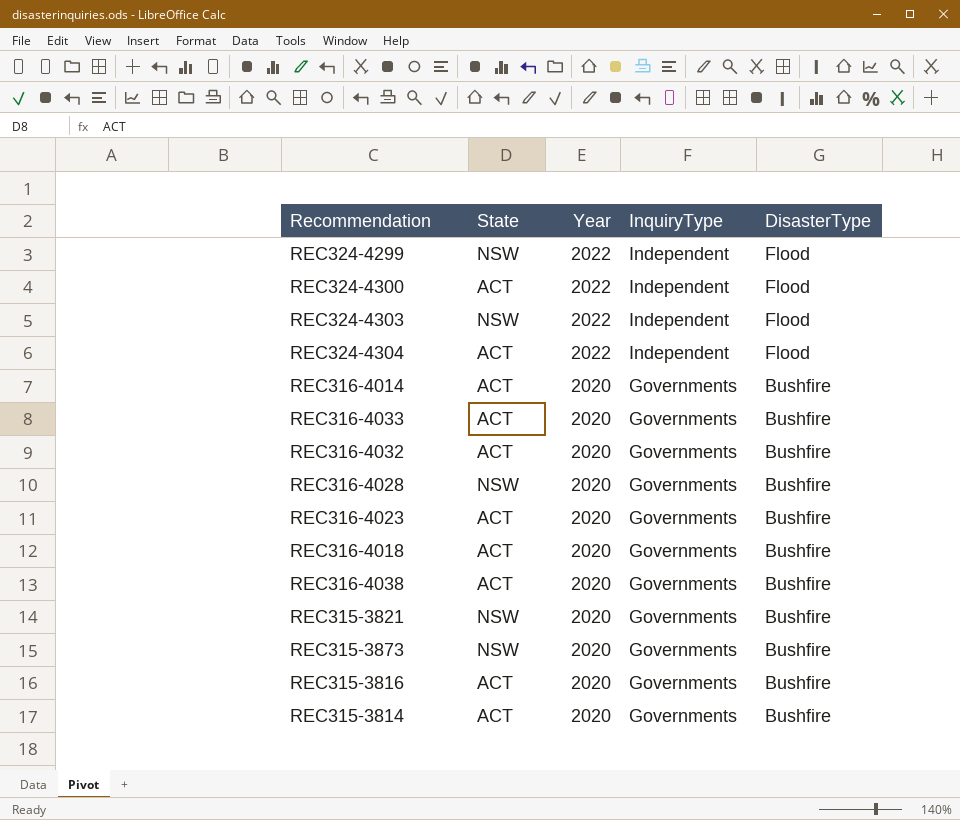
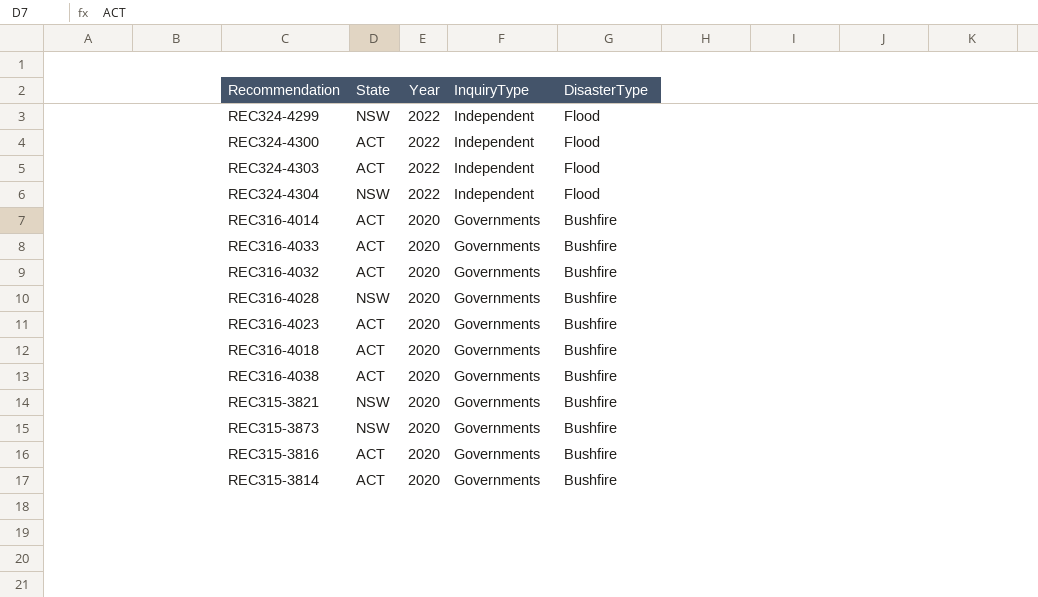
REC324-4303 | State: NSW -> ACT
REC324-4304 | State: ACT -> NSW

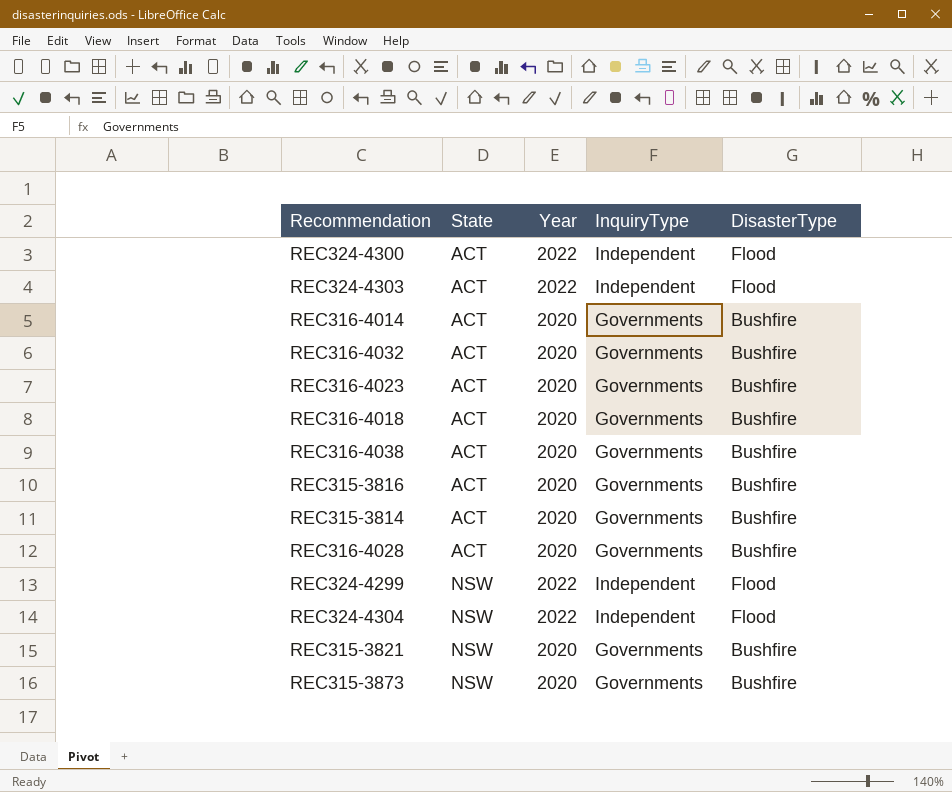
row order: Year descending -> State ascending
row REC316-4033: ACT | 2020 | Governments | Bushfire -> none
REC316-4028 | State: NSW -> ACT

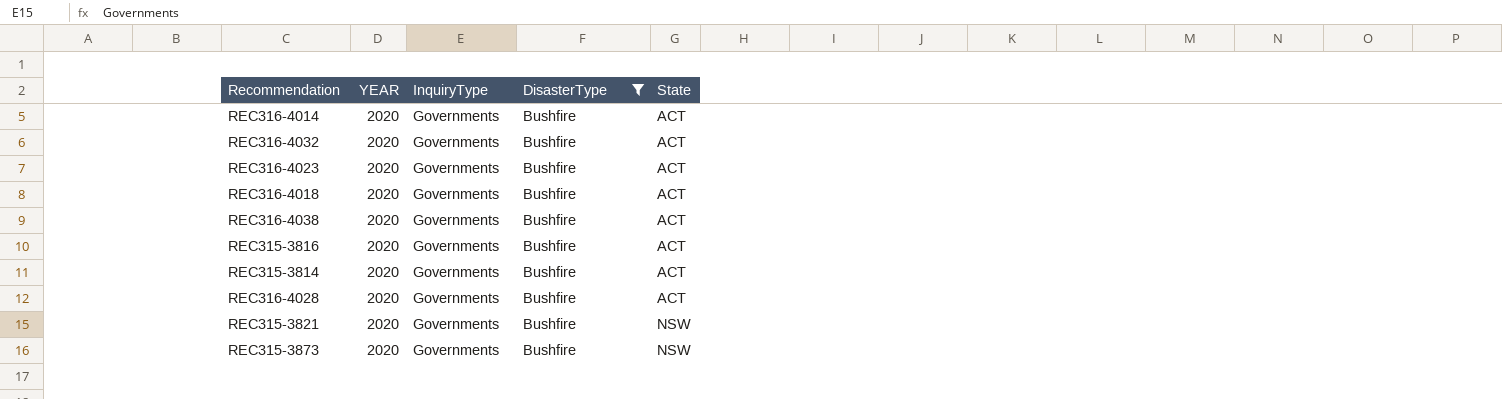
filter: none -> DisasterType = Bushfire
column name: Year -> YEAR
column State | position: 2 -> 5

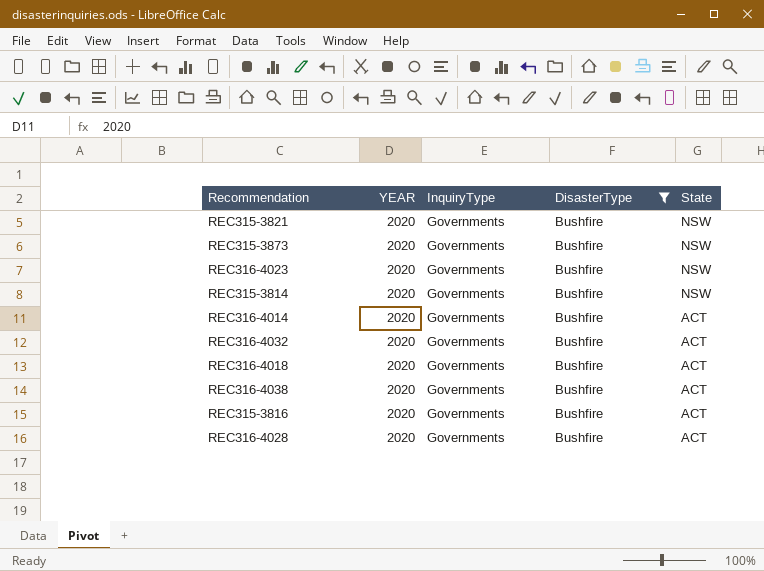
row order: State ascending -> State descending
REC316-4023 | State: ACT -> NSW
REC315-3814 | State: ACT -> NSW

